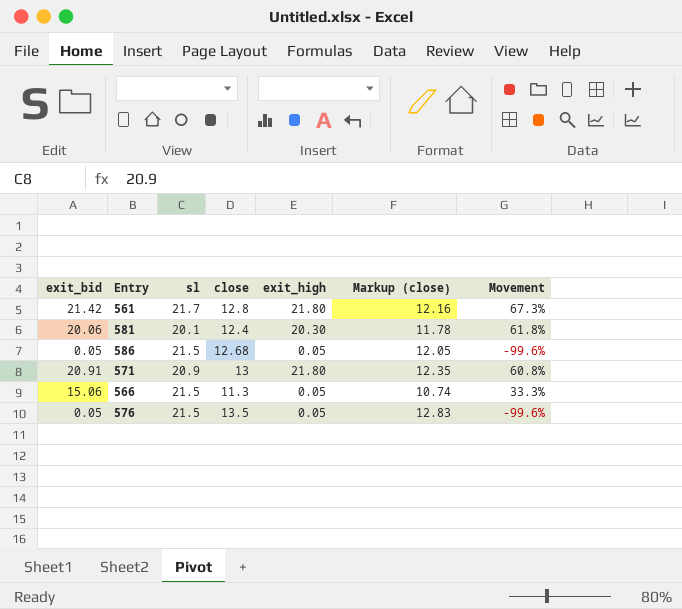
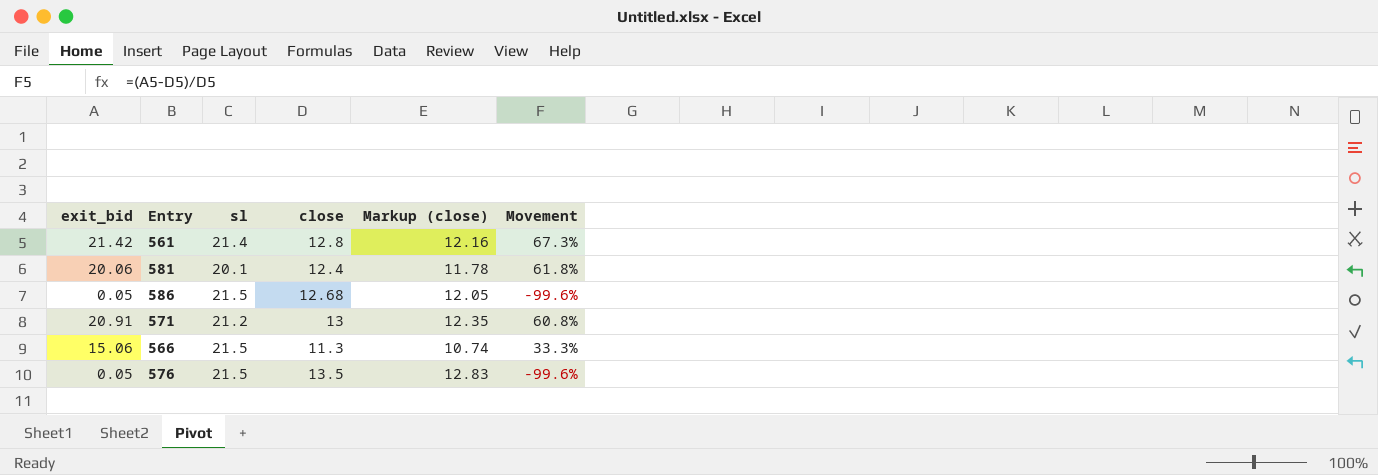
column exit_high | position: 5 -> none
561 | sl: 21.7 -> 21.4
571 | sl: 20.9 -> 21.2

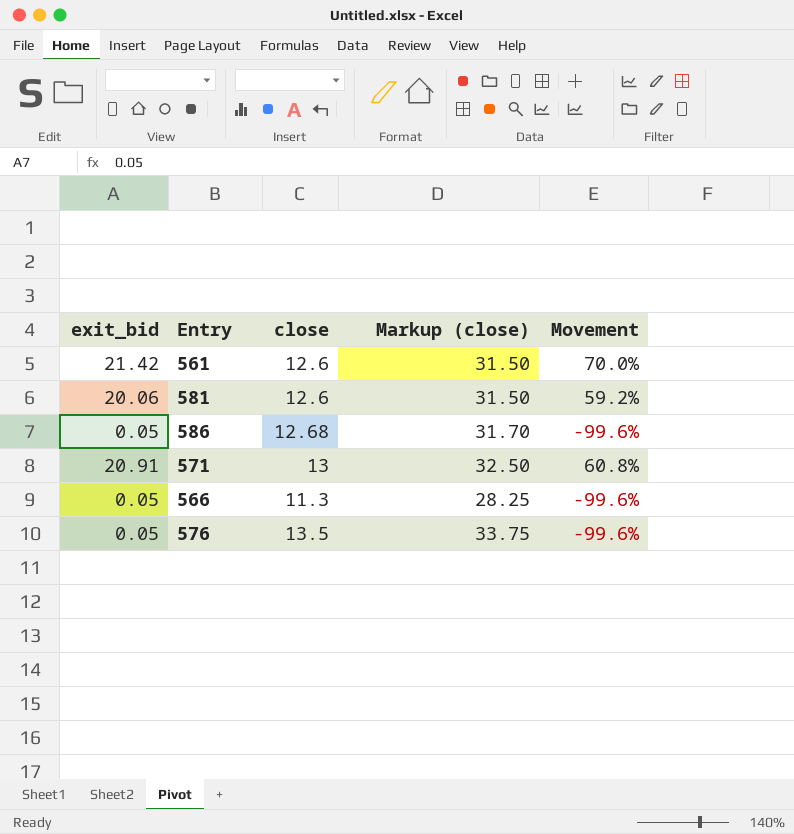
column sl | position: 3 -> none
column Markup (close) | formula: [close] * 0.95 -> [close] * 2.5
561 | close: 12.8 -> 12.6
561 | Movement: 67.3% -> 70.0%
581 | close: 12.4 -> 12.6
581 | Movement: 61.8% -> 59.2%
566 | exit_bid: 15.06 -> 0.05
566 | Movement: 33.3% -> -99.6%

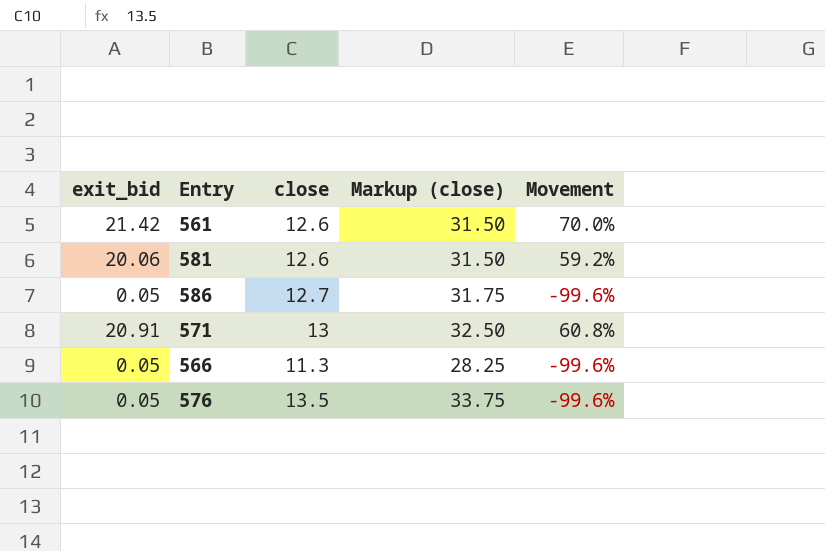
586 | close: 12.68 -> 12.7
586 | Markup (close): 31.70 -> 31.75

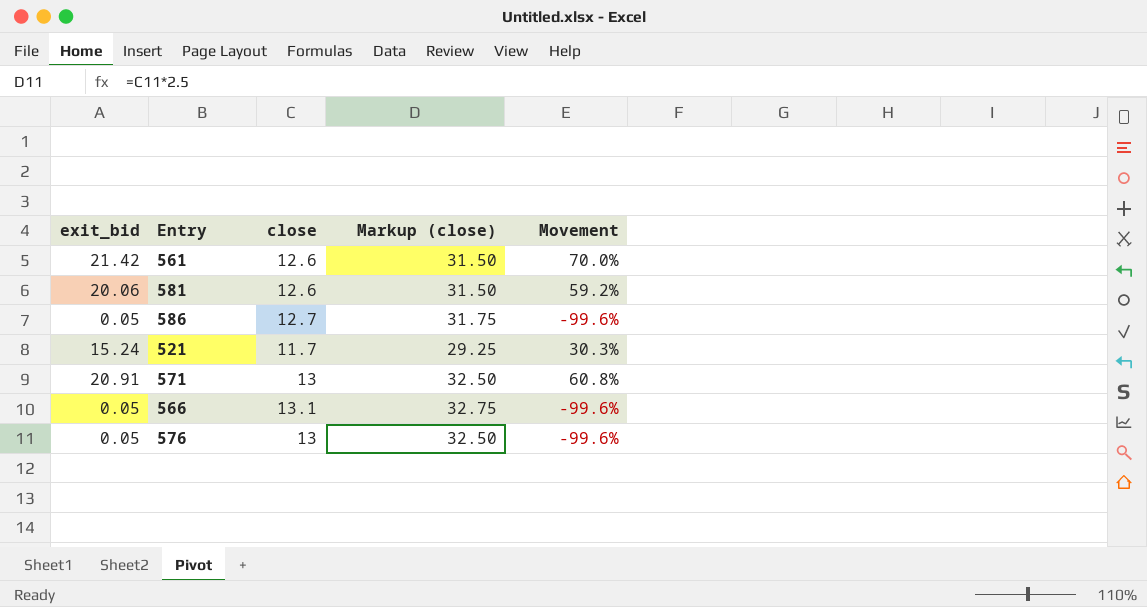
row 521: none -> 15.24 | 11.7 | 29.25 | 30.3%
566 | close: 11.3 -> 13.1
566 | Markup (close): 28.25 -> 32.75
576 | close: 13.5 -> 13
576 | Markup (close): 33.75 -> 32.50

